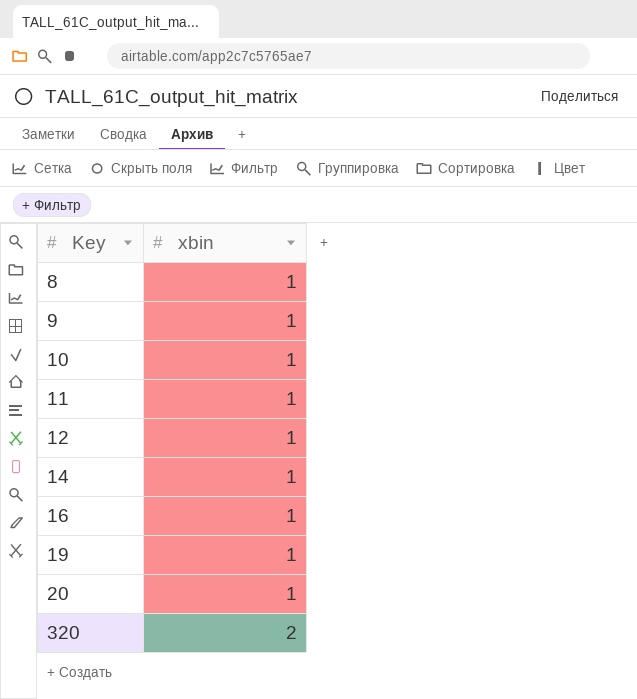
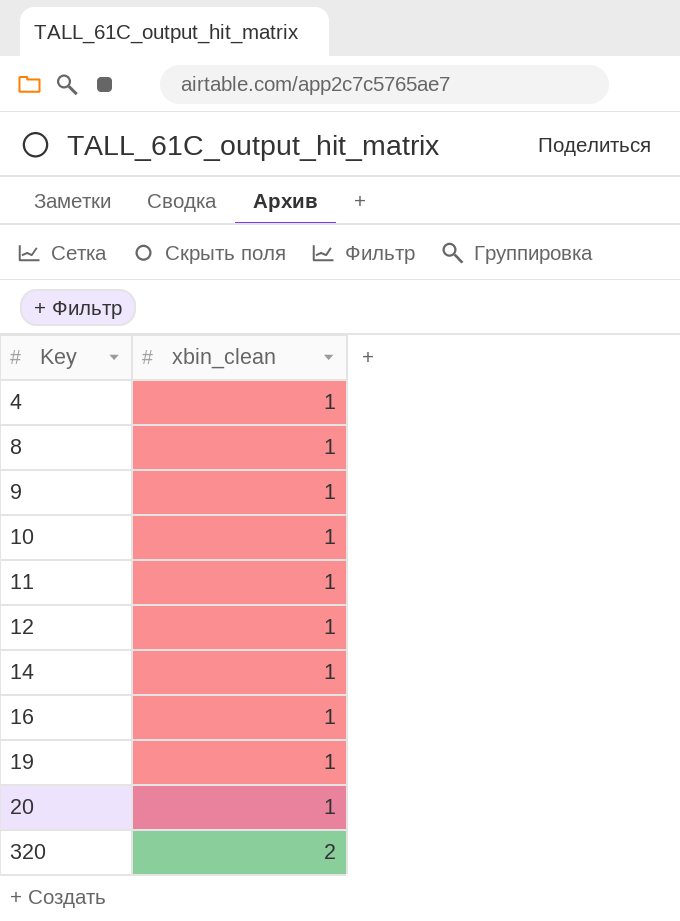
column name: xbin -> xbin_clean
row 4: none -> 1

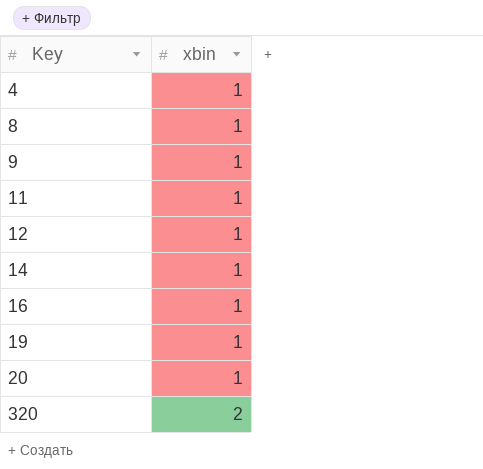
column name: xbin_clean -> xbin
row 10: 1 -> none

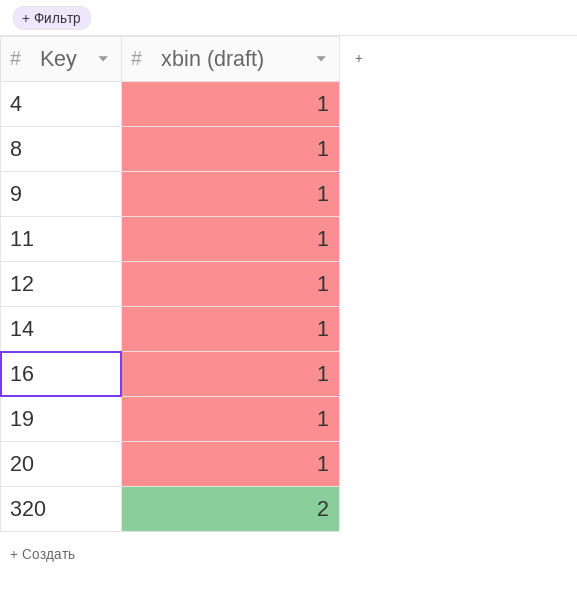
column name: xbin -> xbin (draft)

